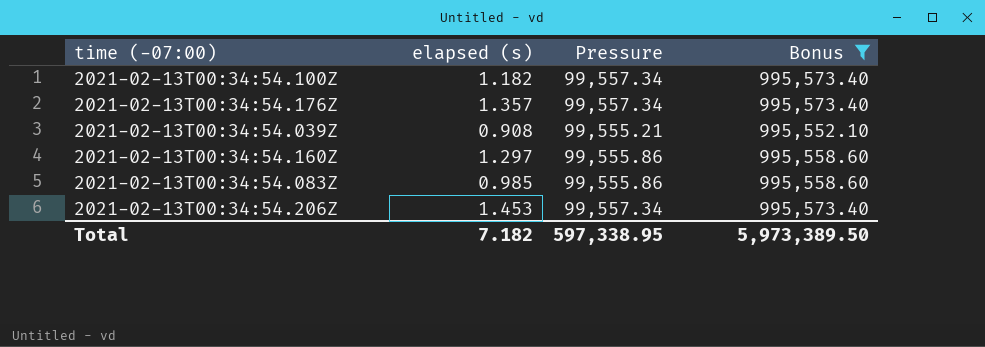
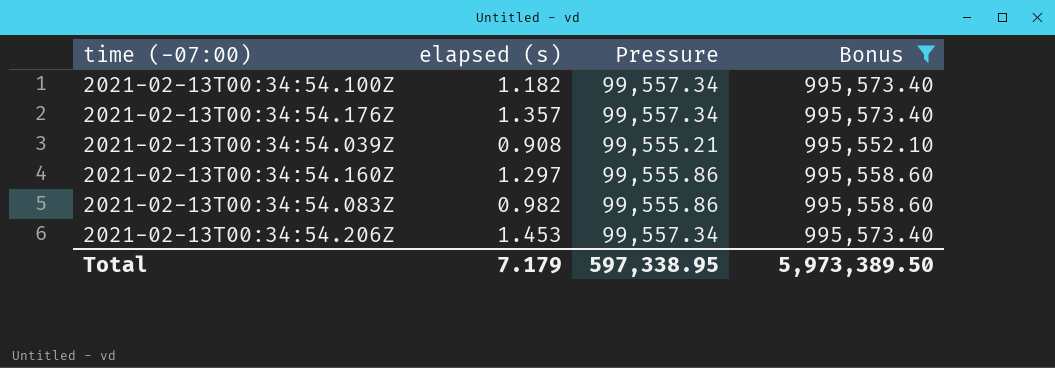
2021-02-13T00:34:54.083Z | elapsed (s): 0.985 -> 0.982
Total | elapsed (s): 7.182 -> 7.179

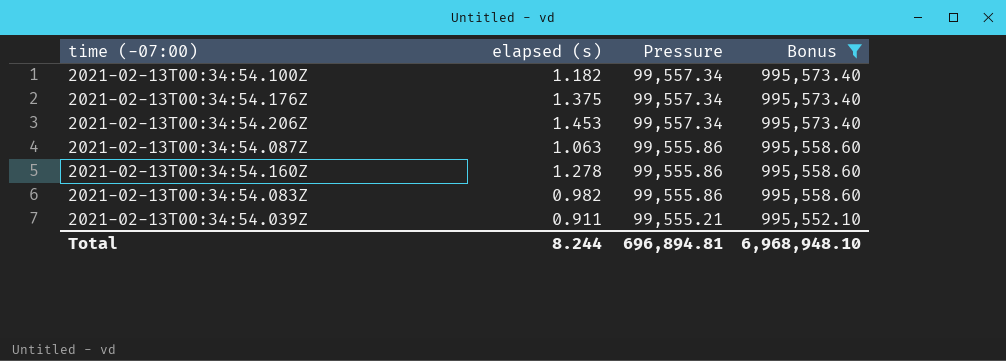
row order: none -> Pressure descending
2021-02-13T00:34:54.176Z | elapsed (s): 1.357 -> 1.375
row 2021-02-13T00:34:54.087Z: none -> 1.063 | 99,555.86 | 995,558.60
2021-02-13T00:34:54.160Z | elapsed (s): 1.297 -> 1.278
2021-02-13T00:34:54.039Z | elapsed (s): 0.908 -> 0.911
Total | elapsed (s): 7.179 -> 8.244
Total | Pressure: 597,338.95 -> 696,894.81
Total | Bonus: 5,973,389.50 -> 6,968,948.10

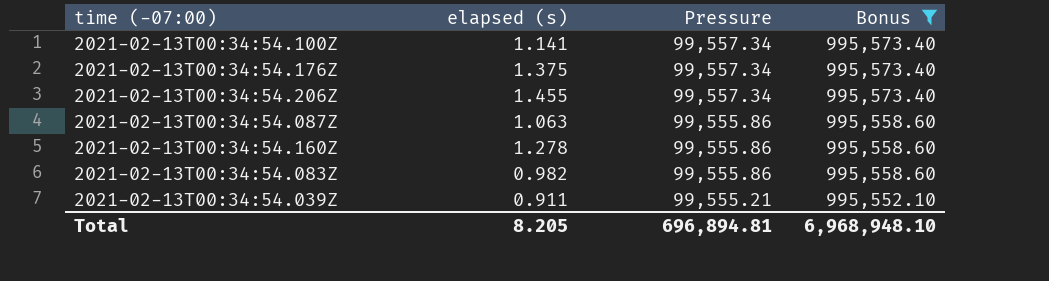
2021-02-13T00:34:54.100Z | elapsed (s): 1.182 -> 1.141
2021-02-13T00:34:54.206Z | elapsed (s): 1.453 -> 1.455
Total | elapsed (s): 8.244 -> 8.205

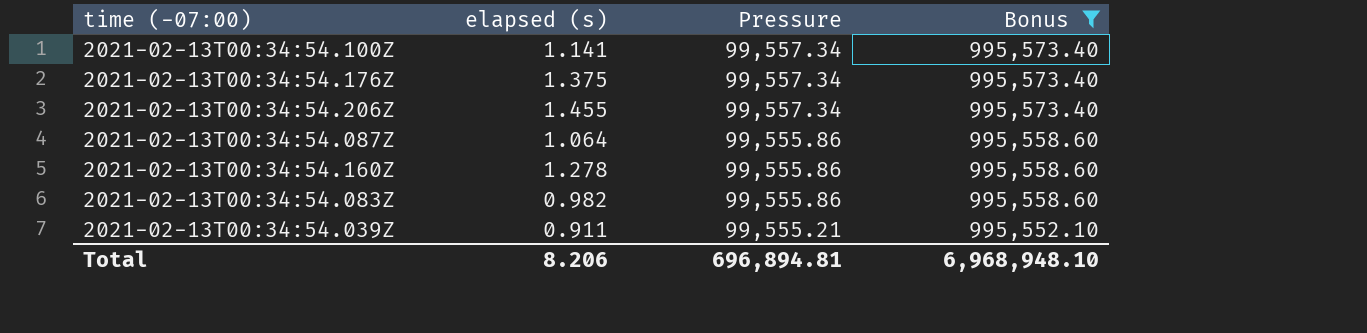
2021-02-13T00:34:54.087Z | elapsed (s): 1.063 -> 1.064
Total | elapsed (s): 8.205 -> 8.206

